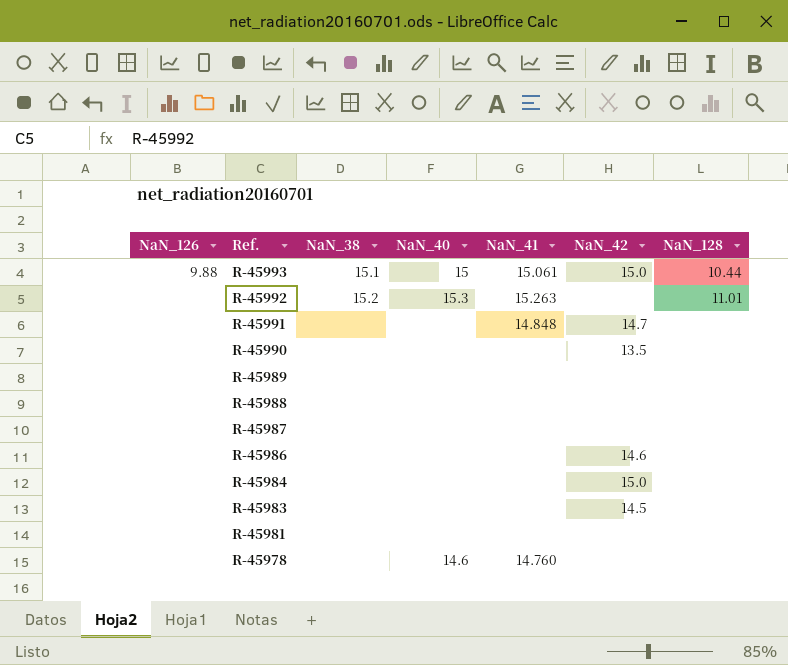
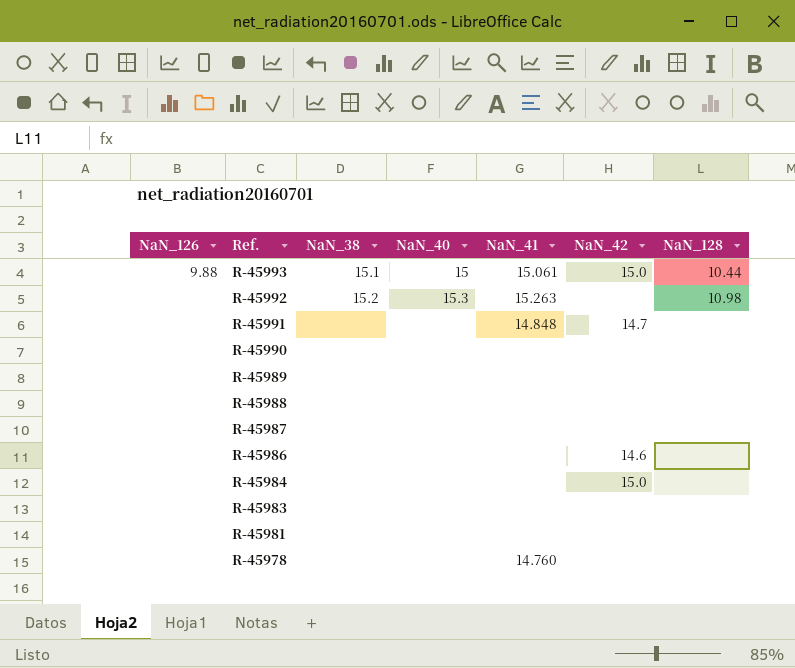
R-45992 | NaN_128: 11.01 -> 10.98
R-45990 | NaN_42: 13.5 -> none
R-45983 | NaN_42: 14.5 -> none
R-45978 | NaN_40: 14.6 -> none

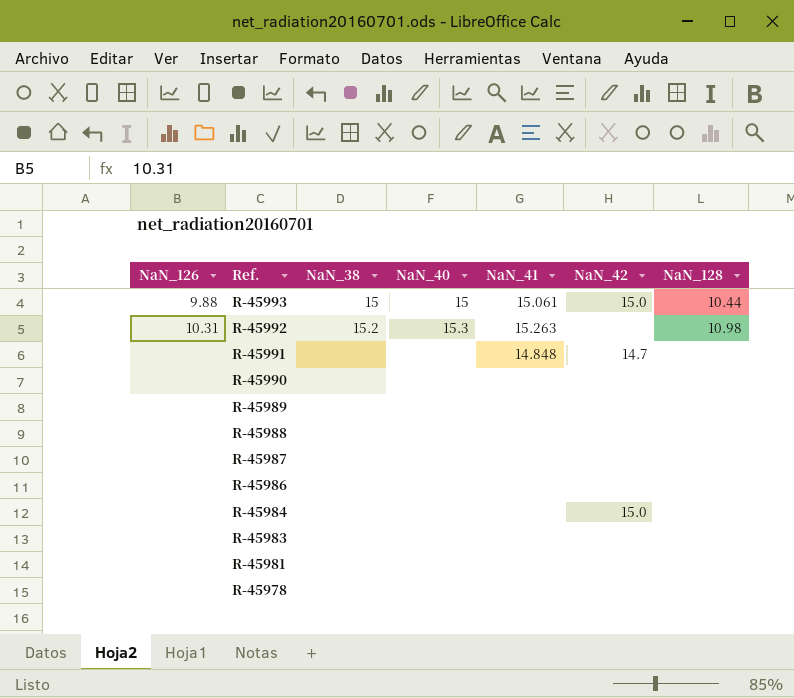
R-45993 | NaN_38: 15.1 -> 15
R-45992 | NaN_126: none -> 10.31
R-45986 | NaN_42: 14.6 -> none
R-45978 | NaN_41: 14.760 -> none

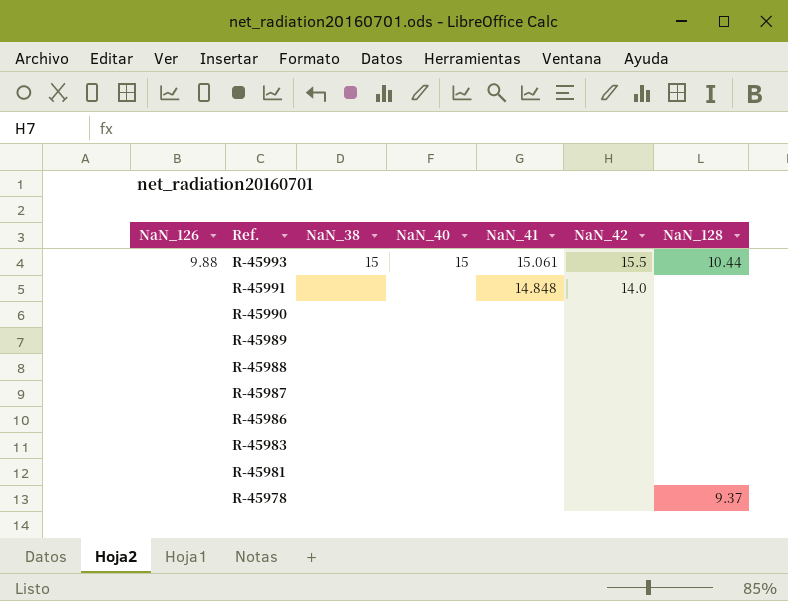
row R-45992: 10.31 | 15.2 | 15.3 | 15.263 | none | 10.98 -> none
row R-45984: none | none | none | none | 15.0 | none -> none
R-45993 | NaN_42: 15.0 -> 15.5
R-45991 | NaN_42: 14.7 -> 14.0
R-45978 | NaN_128: none -> 9.37

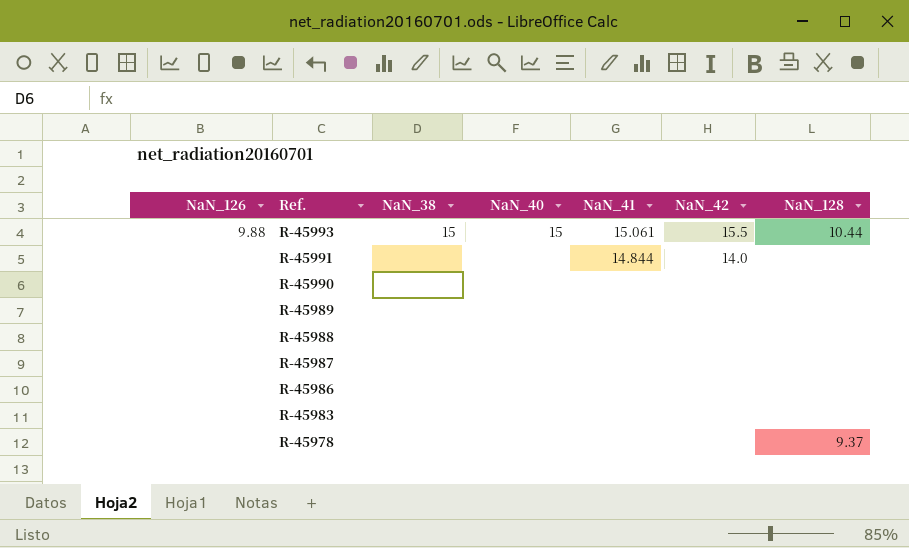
row R-45981: none | none | none | none | none | none -> none
R-45991 | NaN_41: 14.848 -> 14.844

